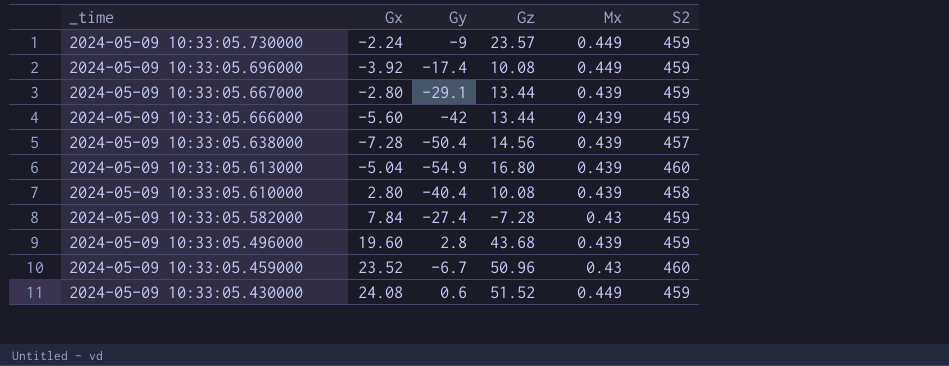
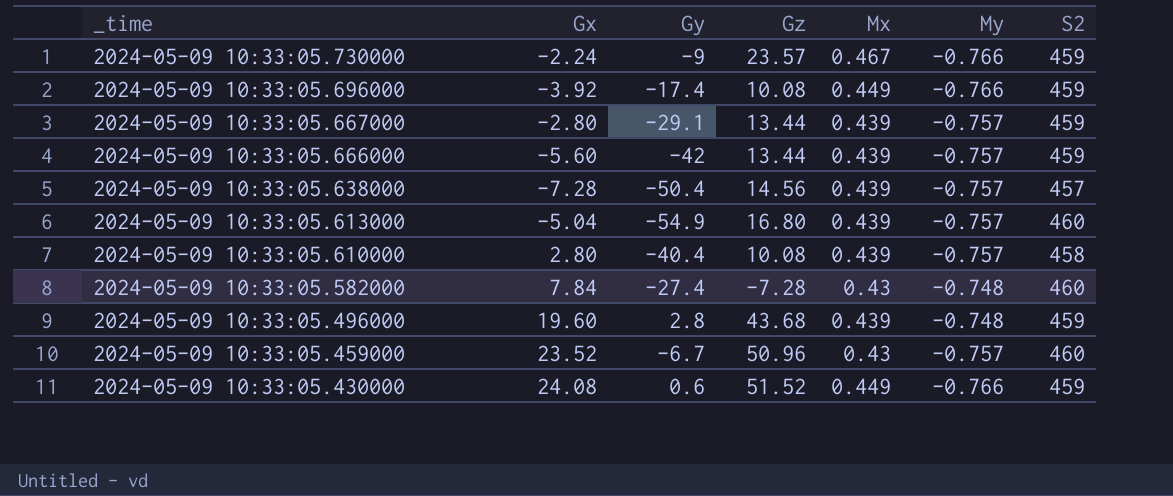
column My | position: none -> 6
2024-05-09 10:33:05.730000 | Mx: 0.449 -> 0.467
2024-05-09 10:33:05.582000 | S2: 459 -> 460

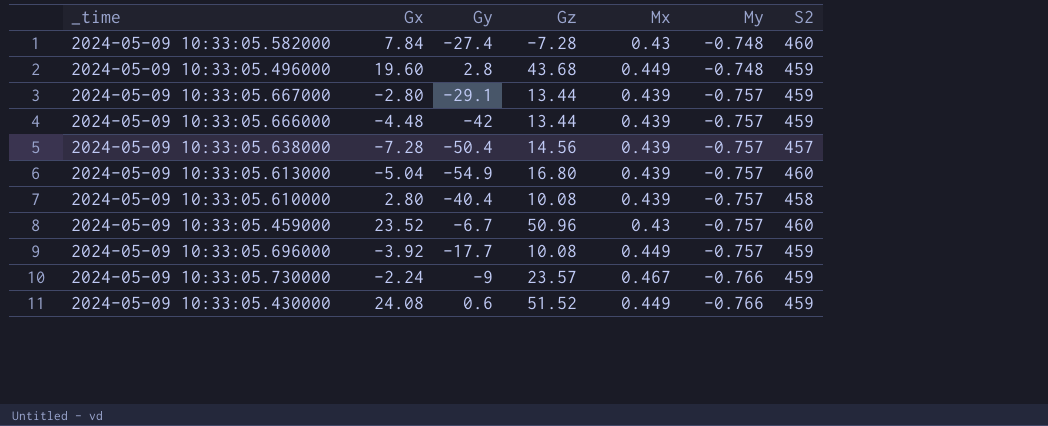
row order: _time descending -> My descending
2024-05-09 10:33:05.496000 | Mx: 0.439 -> 0.449
2024-05-09 10:33:05.666000 | Gx: -5.60 -> -4.48
2024-05-09 10:33:05.696000 | Gy: -17.4 -> -17.7
2024-05-09 10:33:05.696000 | My: -0.766 -> -0.757

